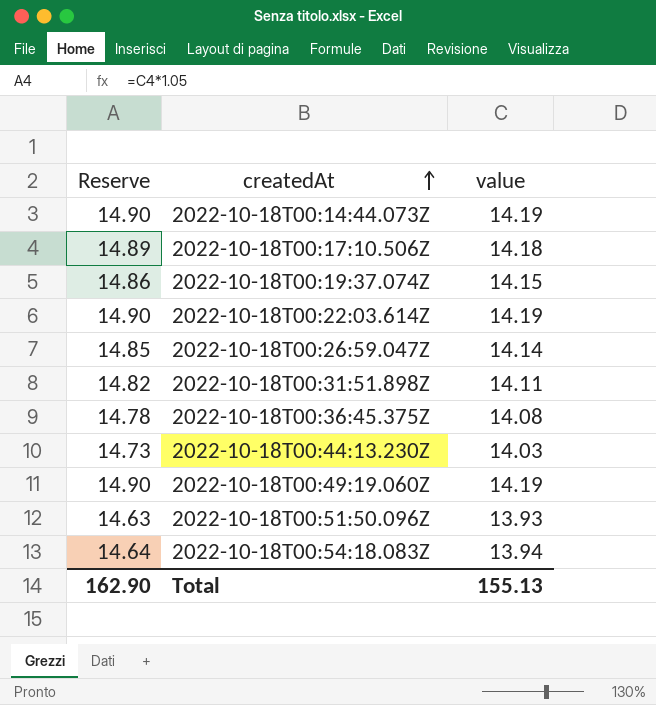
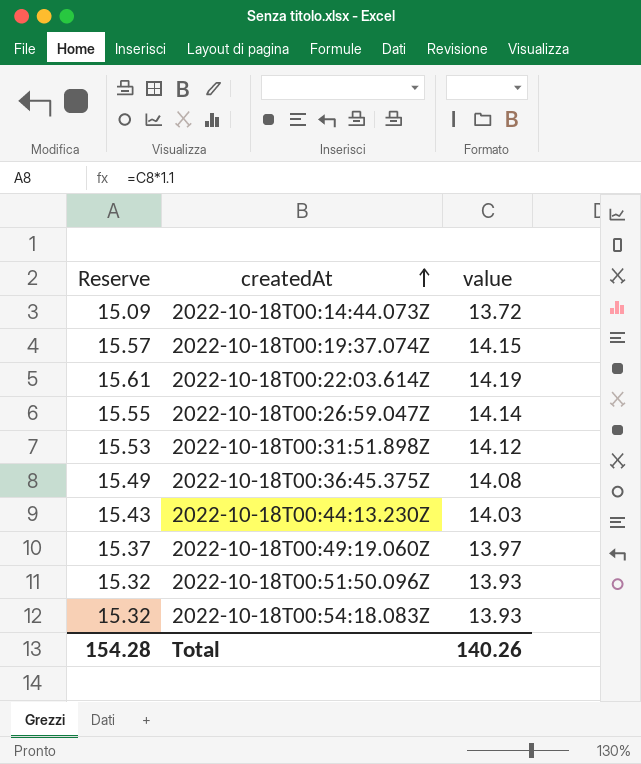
column Reserve | formula: [value] * 1.05 -> [value] * 1.1
row 2022-10-18T00:17:10.506Z: 14.89 | 14.18 -> none
2022-10-18T00:14:44.073Z | value: 14.19 -> 13.72
2022-10-18T00:31:51.898Z | value: 14.11 -> 14.12
2022-10-18T00:49:19.060Z | value: 14.19 -> 13.97
2022-10-18T00:54:18.083Z | value: 13.94 -> 13.93
Total | Reserve: 162.90 -> 154.28
Total | value: 155.13 -> 140.26

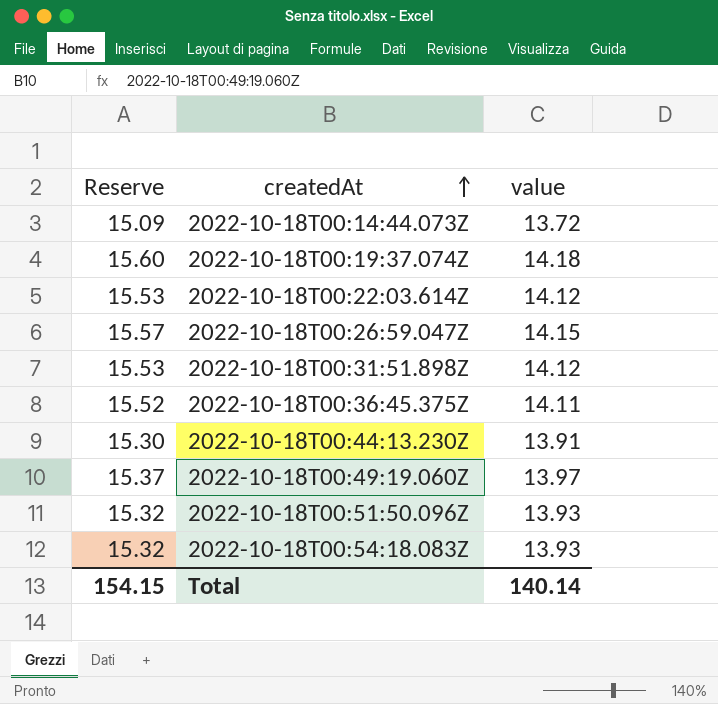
2022-10-18T00:19:37.074Z | Reserve: 15.57 -> 15.60
2022-10-18T00:19:37.074Z | value: 14.15 -> 14.18
2022-10-18T00:22:03.614Z | Reserve: 15.61 -> 15.53
2022-10-18T00:22:03.614Z | value: 14.19 -> 14.12
2022-10-18T00:26:59.047Z | Reserve: 15.55 -> 15.57
2022-10-18T00:26:59.047Z | value: 14.14 -> 14.15
2022-10-18T00:36:45.375Z | Reserve: 15.49 -> 15.52
2022-10-18T00:36:45.375Z | value: 14.08 -> 14.11
2022-10-18T00:44:13.230Z | Reserve: 15.43 -> 15.30
2022-10-18T00:44:13.230Z | value: 14.03 -> 13.91
Total | Reserve: 154.28 -> 154.15
Total | value: 140.26 -> 140.14

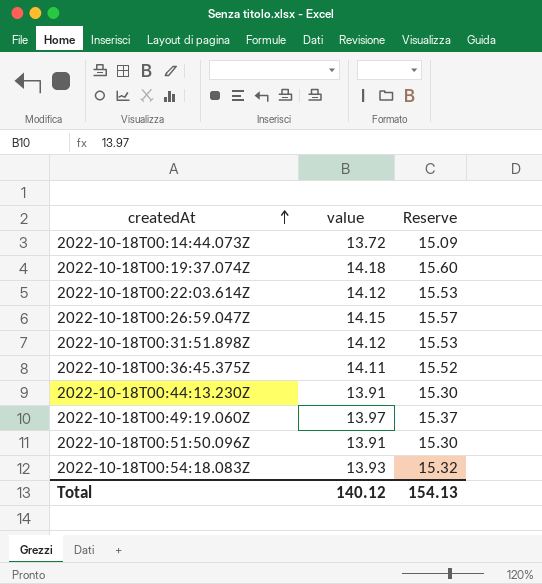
column Reserve | position: 1 -> 3
2022-10-18T00:51:50.096Z | value: 13.93 -> 13.91
2022-10-18T00:51:50.096Z | Reserve: 15.32 -> 15.30
Total | value: 140.14 -> 140.12
Total | Reserve: 154.15 -> 154.13

